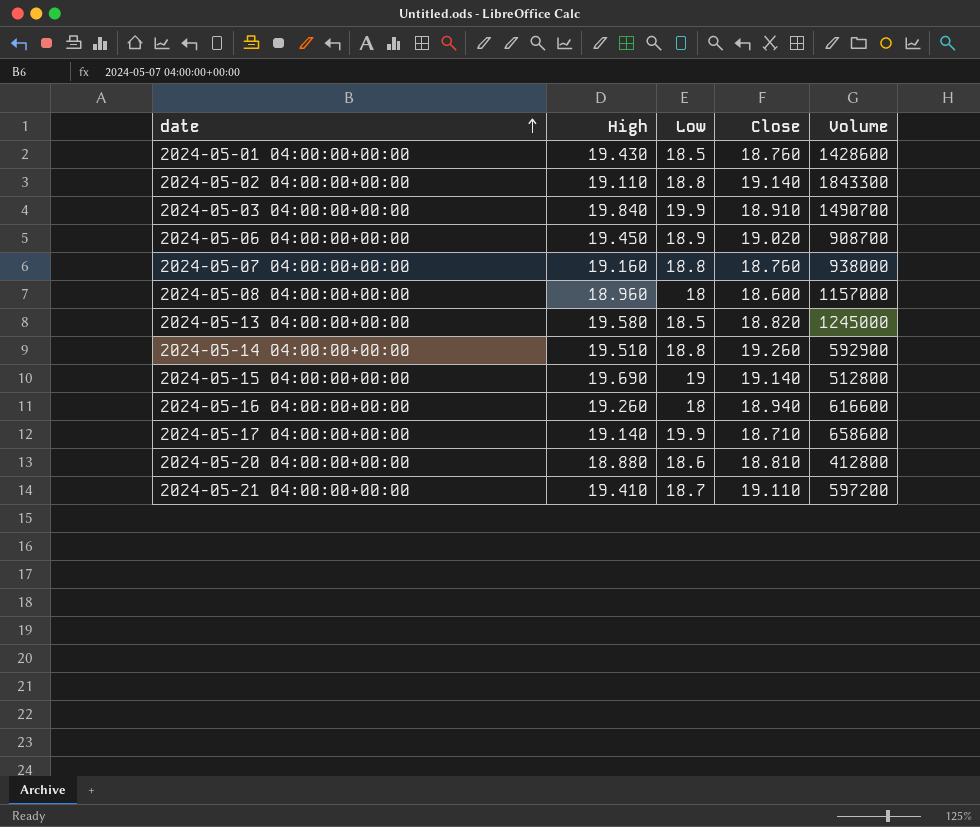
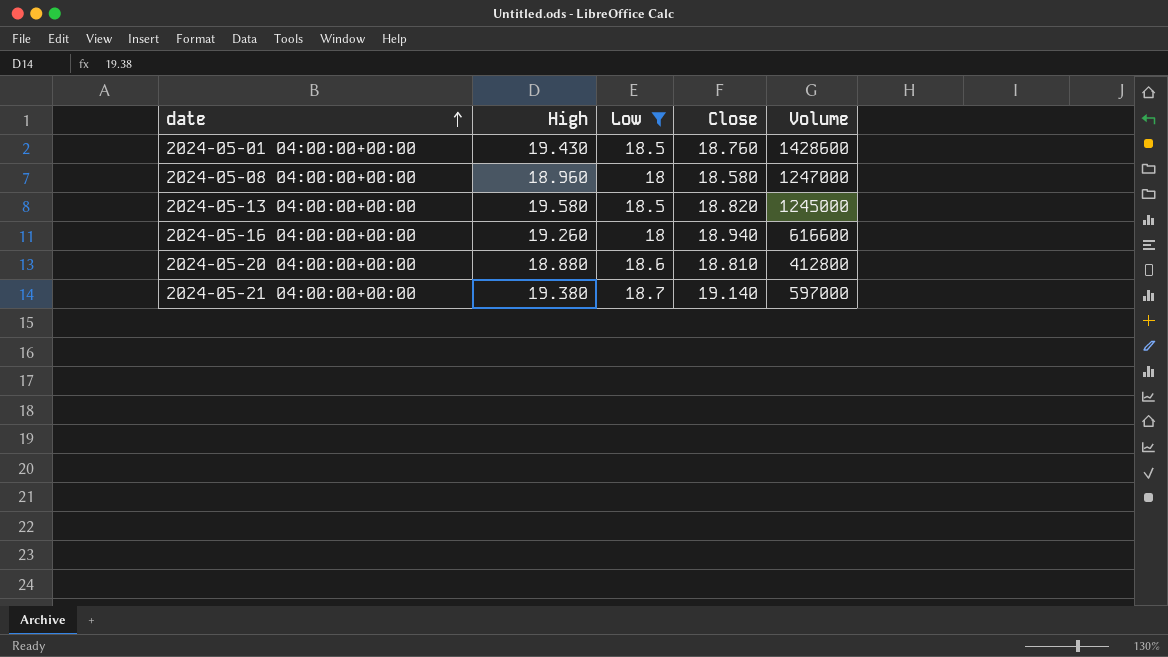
filter: none -> Low <= 18.7
2024-05-08 04:00:00+00:00 | Close: 18.600 -> 18.580
2024-05-08 04:00:00+00:00 | Volume: 1157000 -> 1247000
2024-05-21 04:00:00+00:00 | High: 19.410 -> 19.380
2024-05-21 04:00:00+00:00 | Close: 19.110 -> 19.140
2024-05-21 04:00:00+00:00 | Volume: 597200 -> 597000

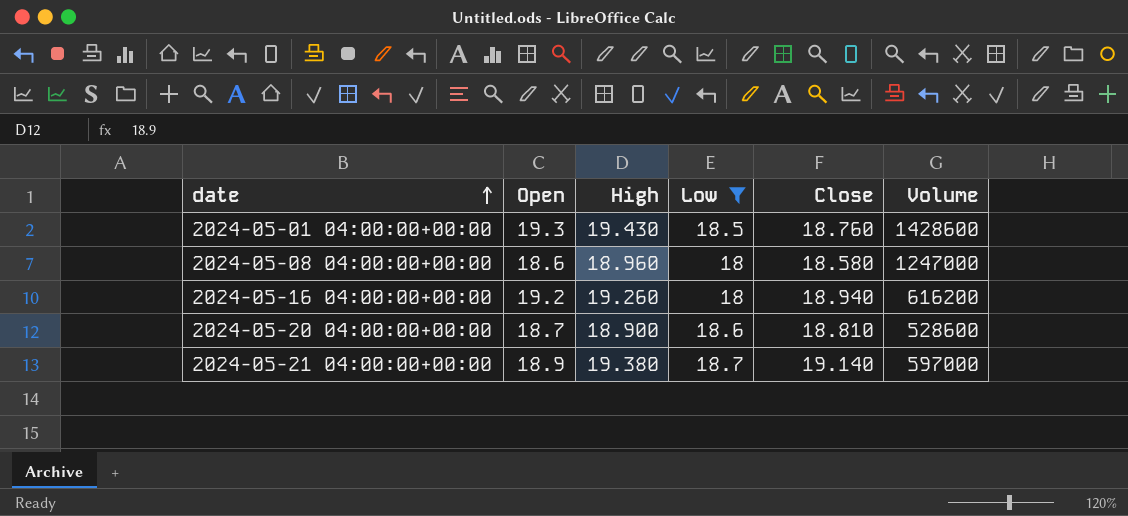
column Open | position: none -> 2
row 2024-05-13 04:00:00+00:00: 19.580 | 18.5 | 18.820 | 1245000 -> none
2024-05-16 04:00:00+00:00 | Volume: 616600 -> 616200
2024-05-20 04:00:00+00:00 | High: 18.880 -> 18.900
2024-05-20 04:00:00+00:00 | Volume: 412800 -> 528600

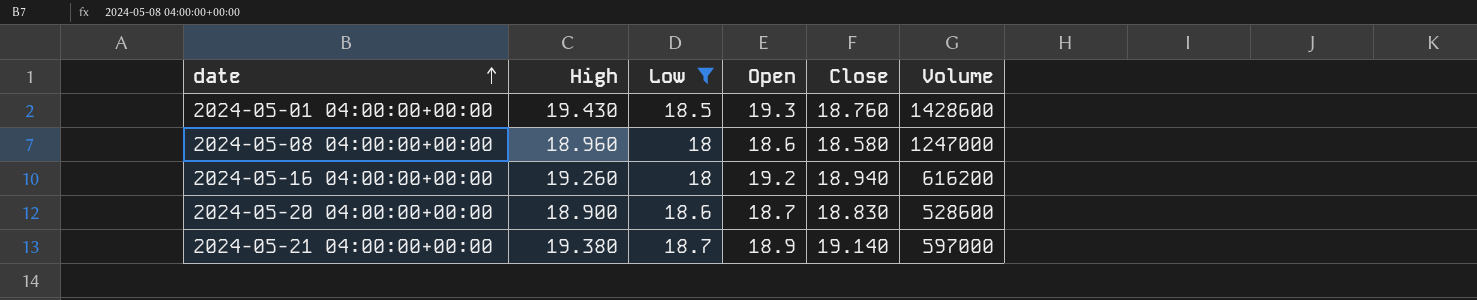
column Open | position: 2 -> 4
2024-05-20 04:00:00+00:00 | Close: 18.810 -> 18.830

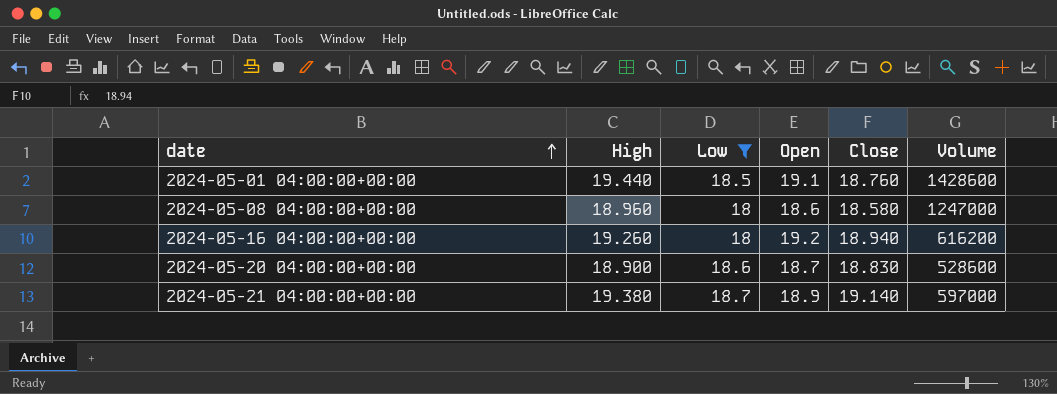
2024-05-01 04:00:00+00:00 | High: 19.430 -> 19.440
2024-05-01 04:00:00+00:00 | Open: 19.3 -> 19.1

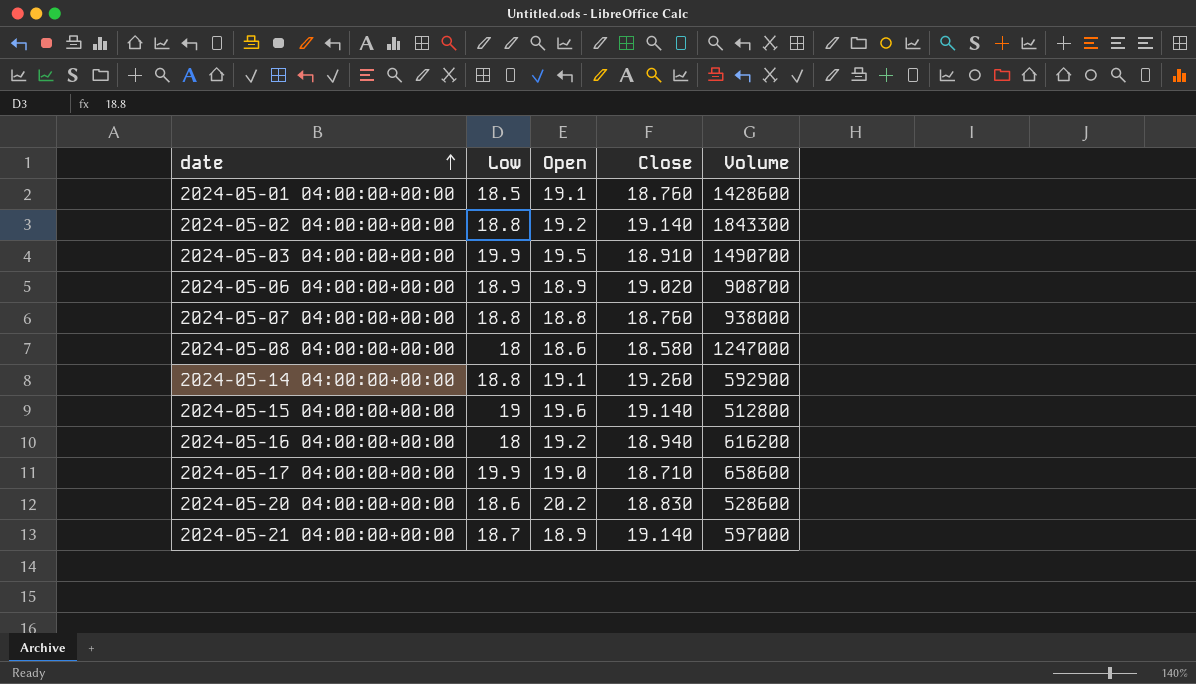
filter: Low <= 18.7 -> none
column High | position: 2 -> none
2024-05-20 04:00:00+00:00 | Open: 18.7 -> 20.2

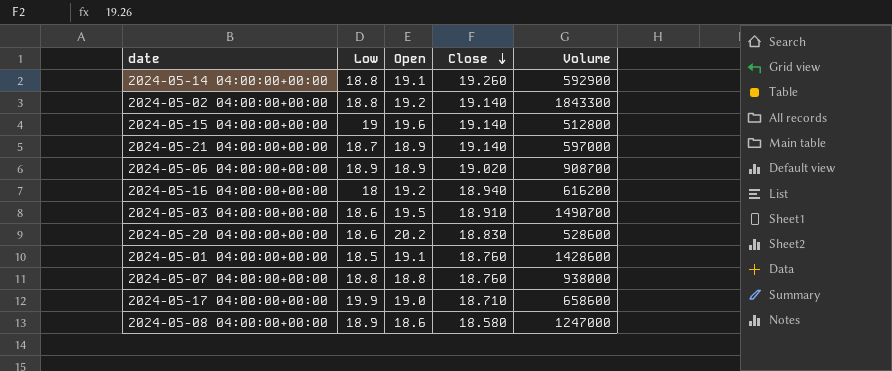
row order: date ascending -> Close descending
2024-05-03 04:00:00+00:00 | Low: 19.9 -> 18.6
2024-05-08 04:00:00+00:00 | Low: 18 -> 18.9

